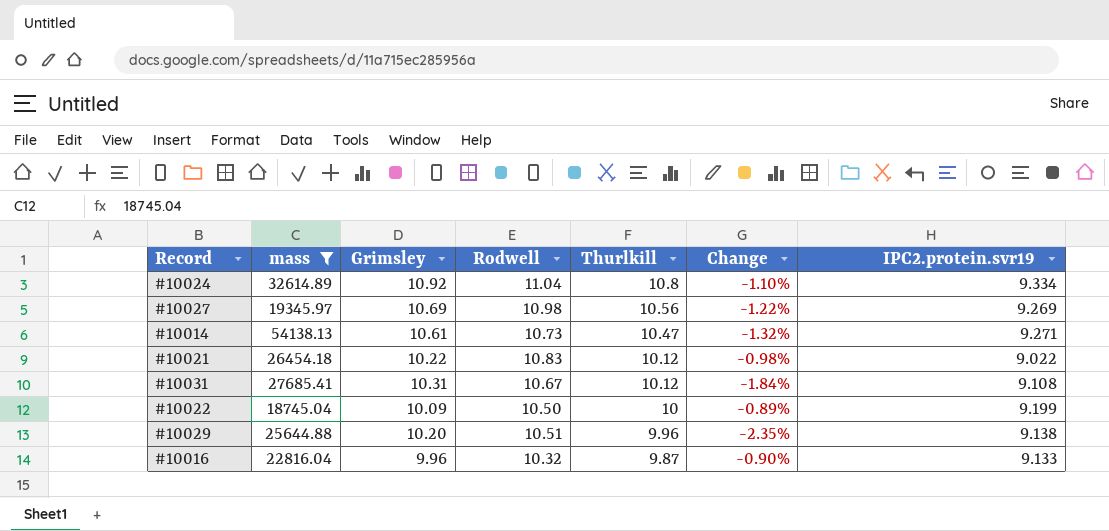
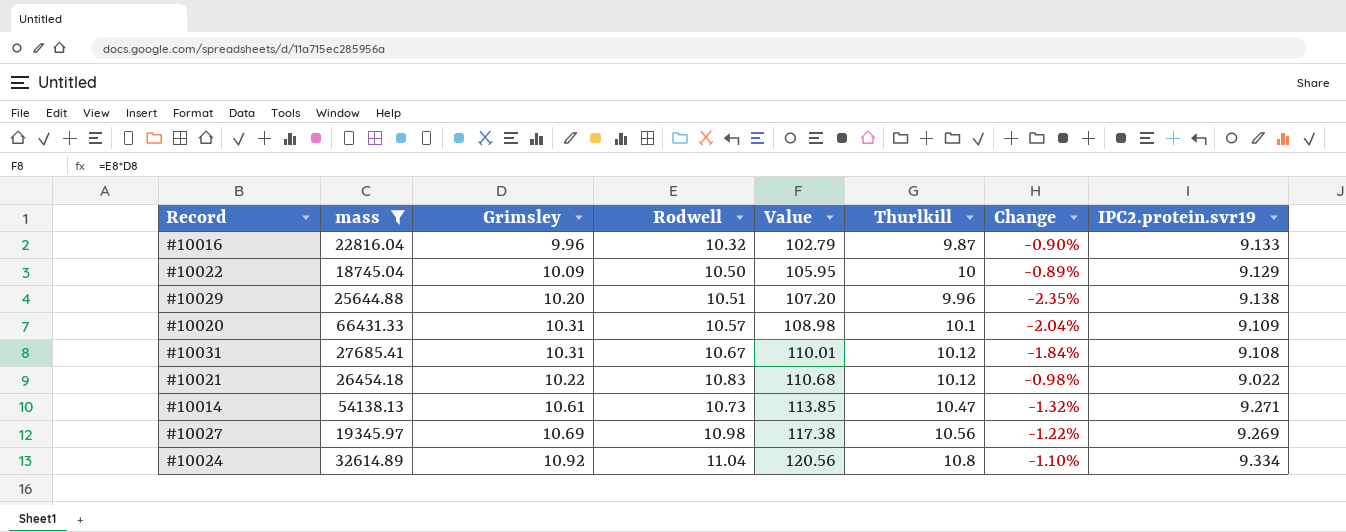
row order: Thurlkill descending -> Value ascending
column Value | formula: none -> [Grimsley] * [Rodwell]
#10022 | IPC2.protein.svr19: 9.199 -> 9.129
row #10020: none -> 66431.33 | 10.31 | 10.57 | 108.98 | 10.1 | -2.04% | 9.109

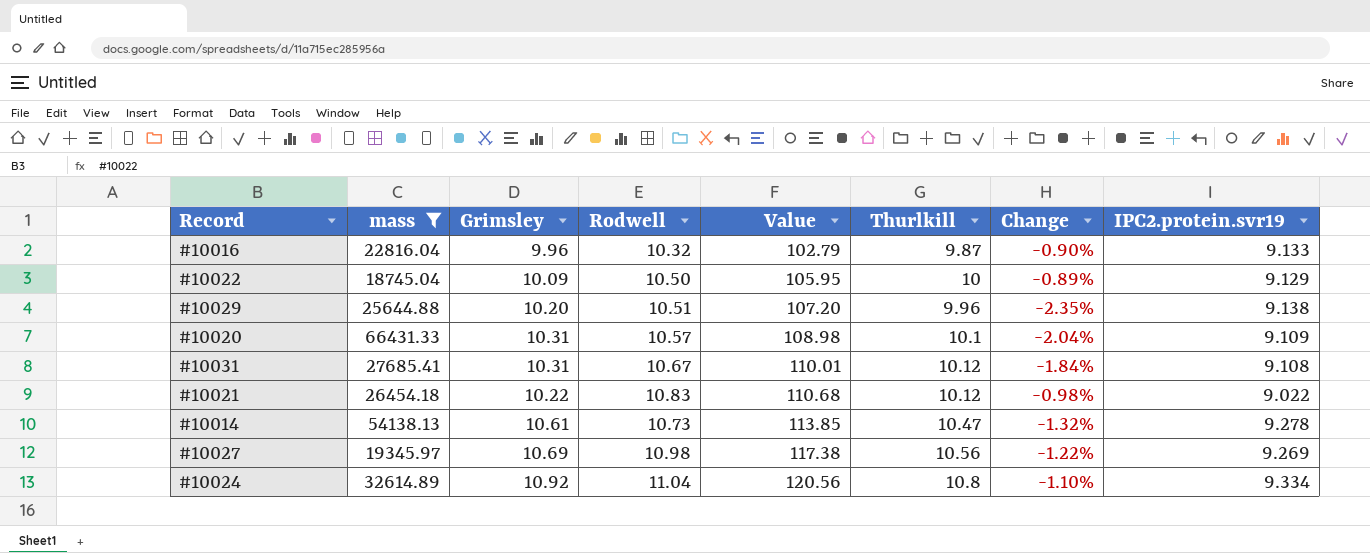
#10014 | IPC2.protein.svr19: 9.271 -> 9.278

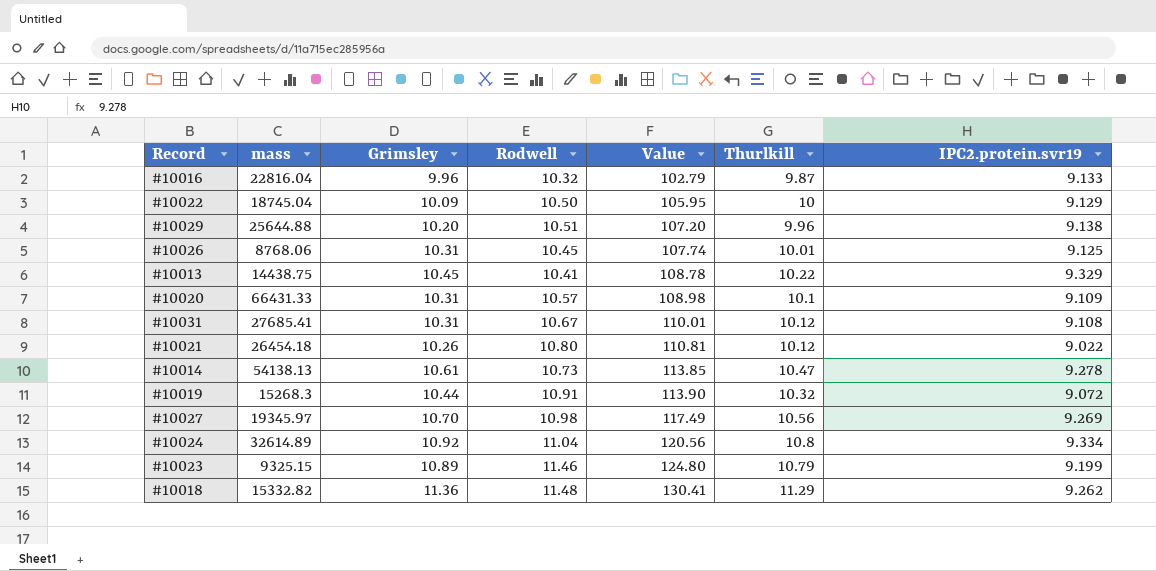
filter: mass >= 18745.04 -> none
column Change | formula: ([Thurlkill] - [Grimsley]) / [Grimsley] -> none
#10021 | Grimsley: 10.22 -> 10.26
#10021 | Rodwell: 10.83 -> 10.80
#10021 | Value: 110.68 -> 110.81
#10027 | Grimsley: 10.69 -> 10.70
#10027 | Value: 117.38 -> 117.49

